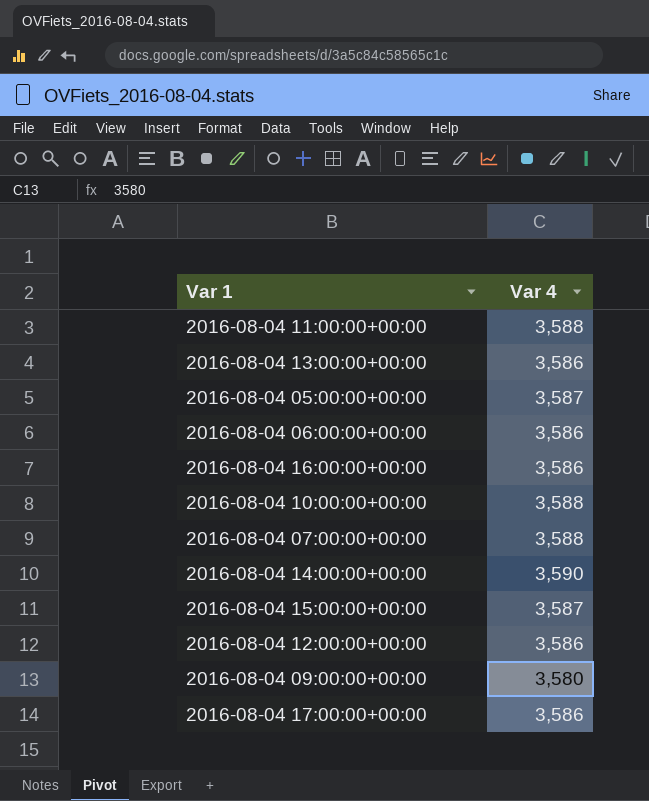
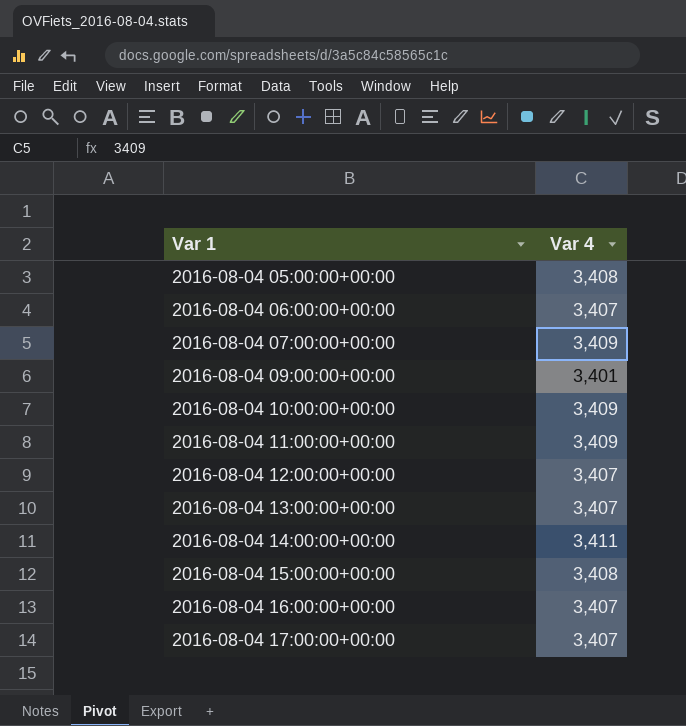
row order: none -> Var 1 ascending
2016-08-04 05:00:00+00:00 | Var 4: 3,587 -> 3,408
2016-08-04 06:00:00+00:00 | Var 4: 3,586 -> 3,407
2016-08-04 07:00:00+00:00 | Var 4: 3,588 -> 3,409
2016-08-04 09:00:00+00:00 | Var 4: 3,580 -> 3,401
2016-08-04 10:00:00+00:00 | Var 4: 3,588 -> 3,409
2016-08-04 11:00:00+00:00 | Var 4: 3,588 -> 3,409
2016-08-04 12:00:00+00:00 | Var 4: 3,586 -> 3,407
2016-08-04 13:00:00+00:00 | Var 4: 3,586 -> 3,407
2016-08-04 14:00:00+00:00 | Var 4: 3,590 -> 3,411
2016-08-04 15:00:00+00:00 | Var 4: 3,587 -> 3,408
2016-08-04 16:00:00+00:00 | Var 4: 3,586 -> 3,407
2016-08-04 17:00:00+00:00 | Var 4: 3,586 -> 3,407

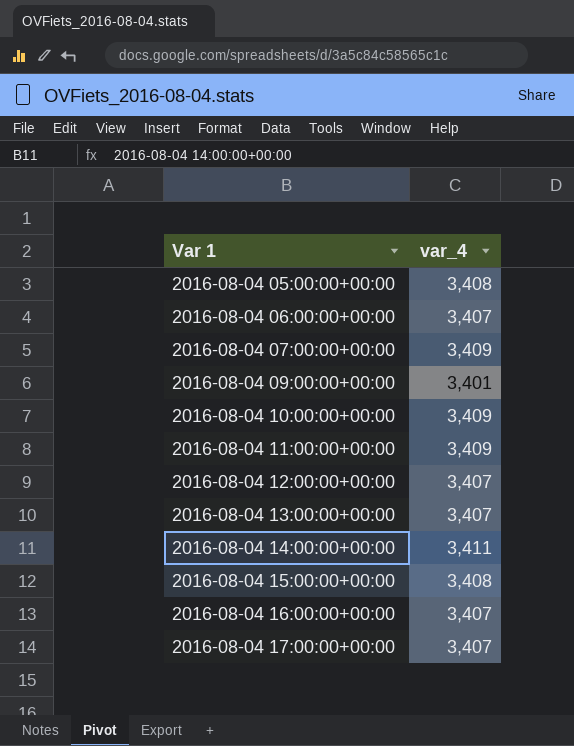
column name: Var 4 -> var_4

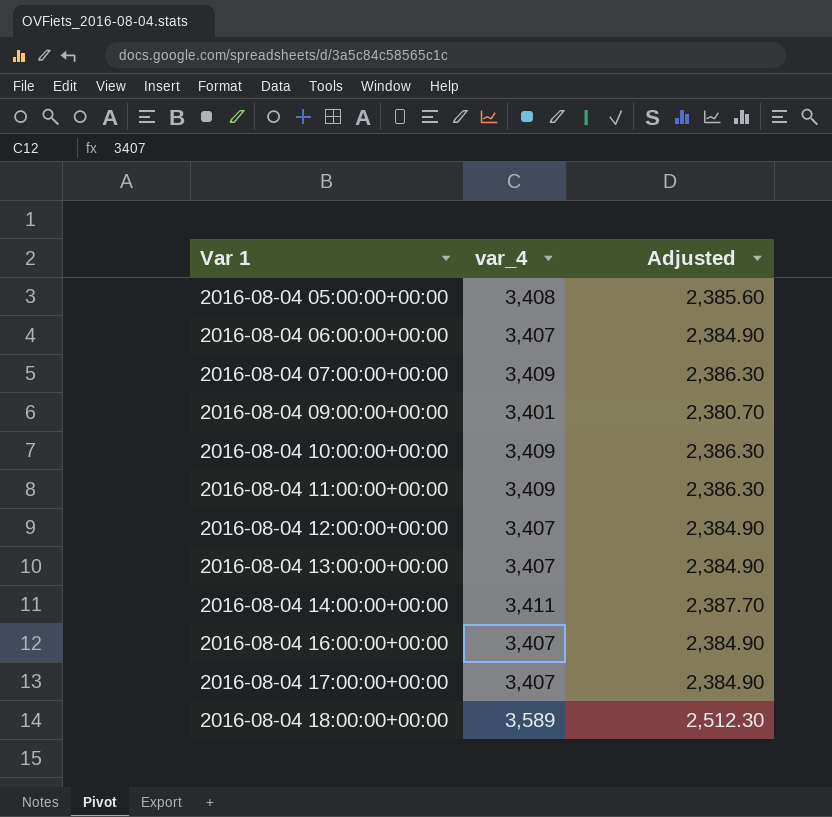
column Adjusted | formula: none -> [var_4] * 0.7
row 2016-08-04 15:00:00+00:00: 3,408 -> none
row 2016-08-04 18:00:00+00:00: none -> 3,589 | 2,512.30

